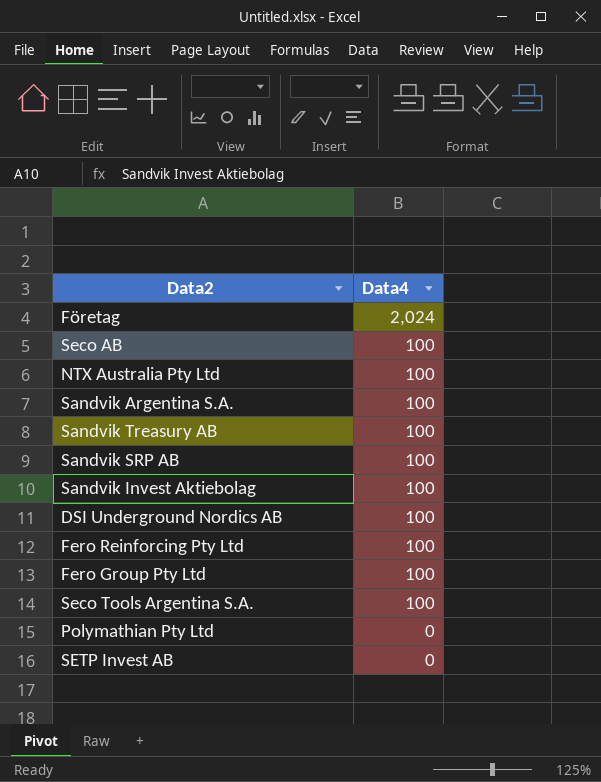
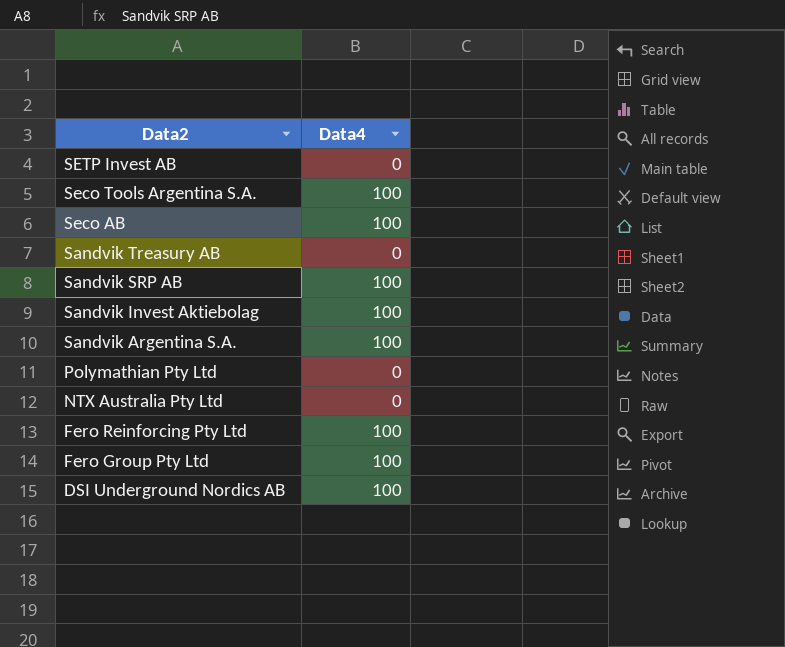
row order: Data4 descending -> Data2 descending
row Företag: 2,024 -> none
Sandvik Treasury AB | Data4: 100 -> 0
NTX Australia Pty Ltd | Data4: 100 -> 0

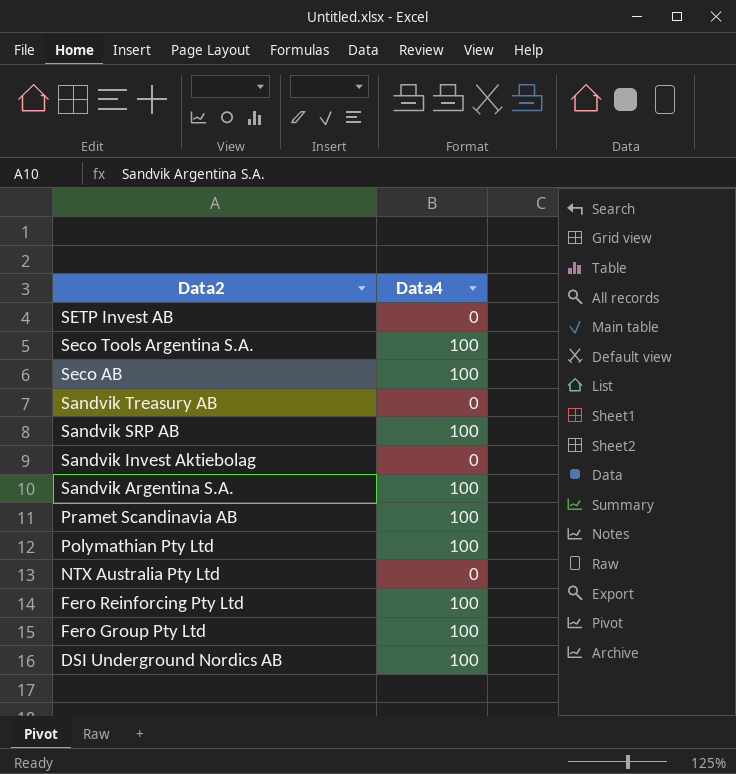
Sandvik Invest Aktiebolag | Data4: 100 -> 0
row Pramet Scandinavia AB: none -> 100
Polymathian Pty Ltd | Data4: 0 -> 100

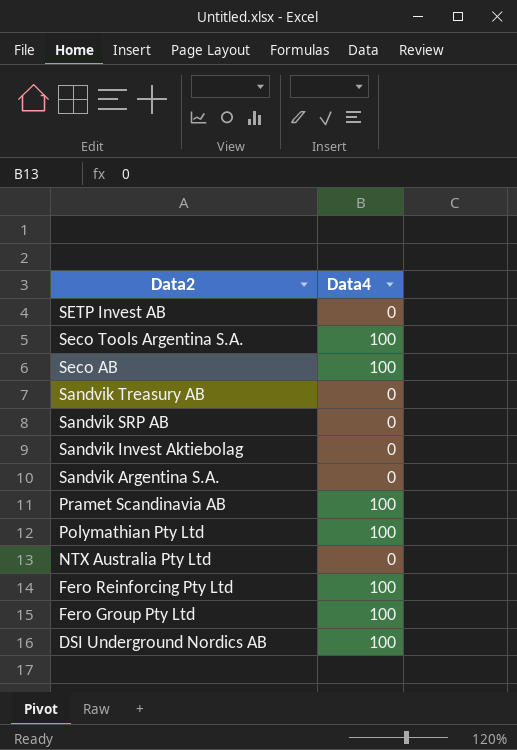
Sandvik SRP AB | Data4: 100 -> 0
Sandvik Argentina S.A. | Data4: 100 -> 0

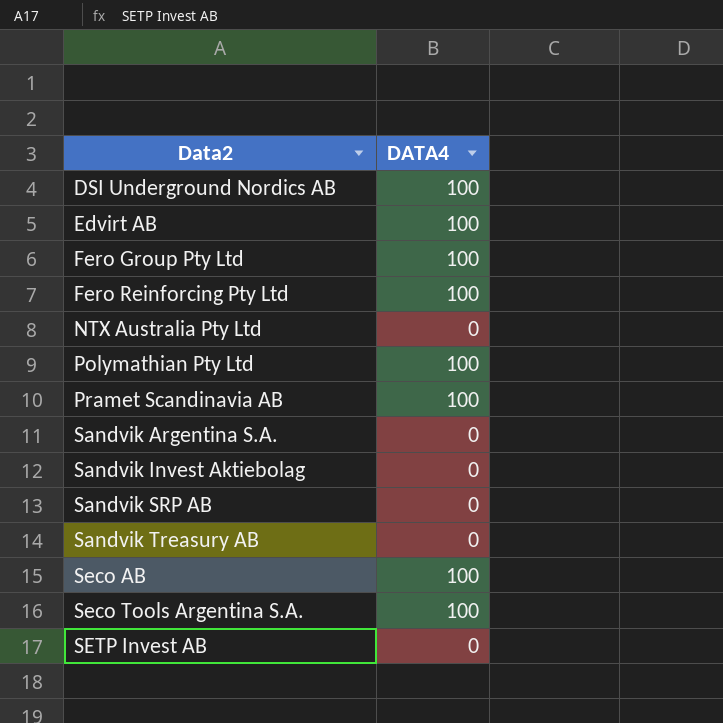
row order: Data2 descending -> Data2 ascending
column name: Data4 -> DATA4
row Edvirt AB: none -> 100

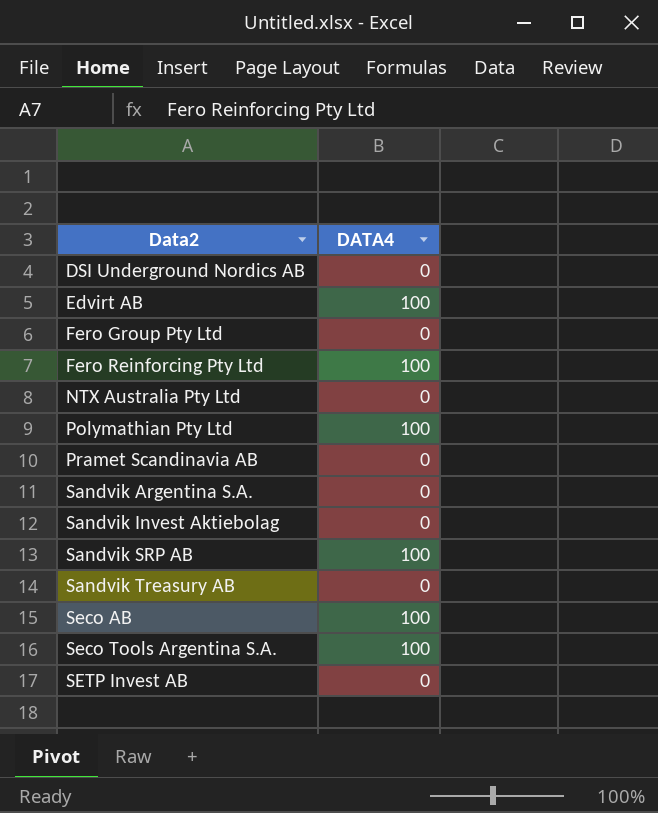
DSI Underground Nordics AB | DATA4: 100 -> 0
Fero Group Pty Ltd | DATA4: 100 -> 0
Pramet Scandinavia AB | DATA4: 100 -> 0
Sandvik SRP AB | DATA4: 0 -> 100

